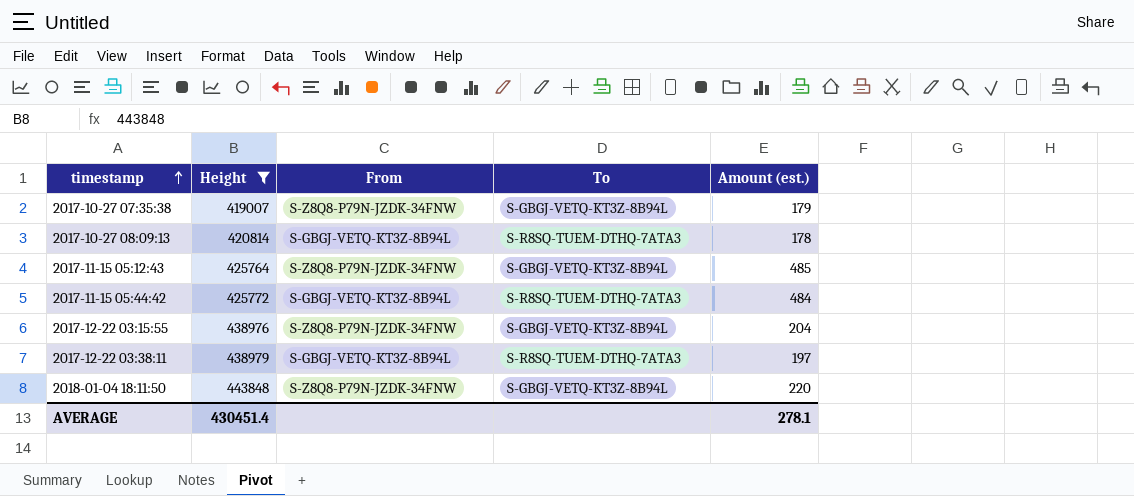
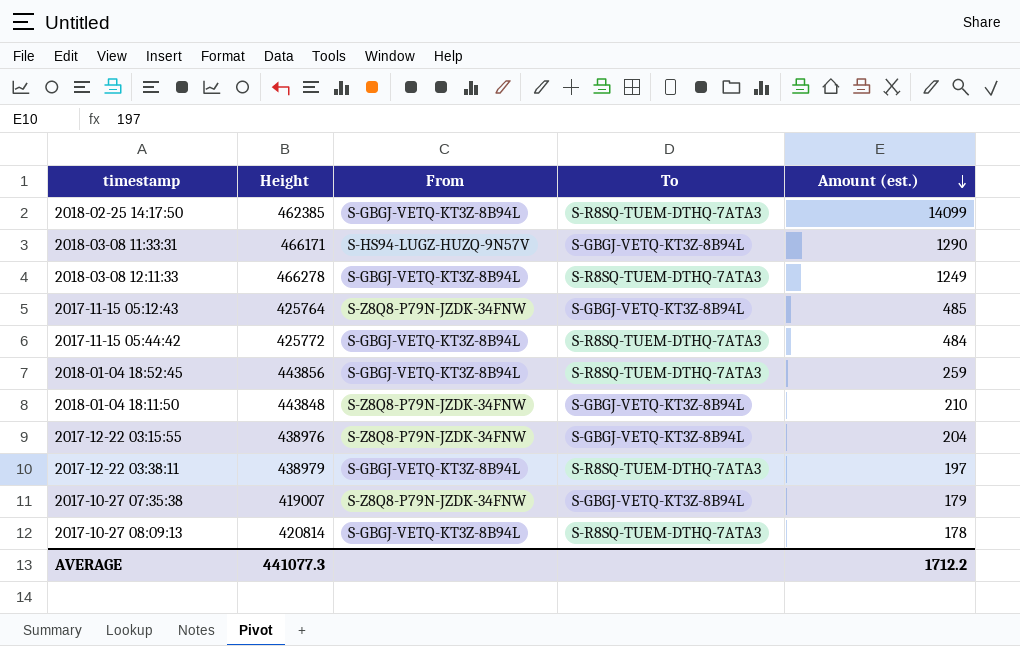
filter: Height <= 443848 -> none
row order: timestamp ascending -> Amount (est.) descending
2018-01-04 18:11:50 | Amount (est.): 220 -> 210
AVERAGE | Height: 430451.4 -> 441077.3
AVERAGE | Amount (est.): 278.1 -> 1712.2

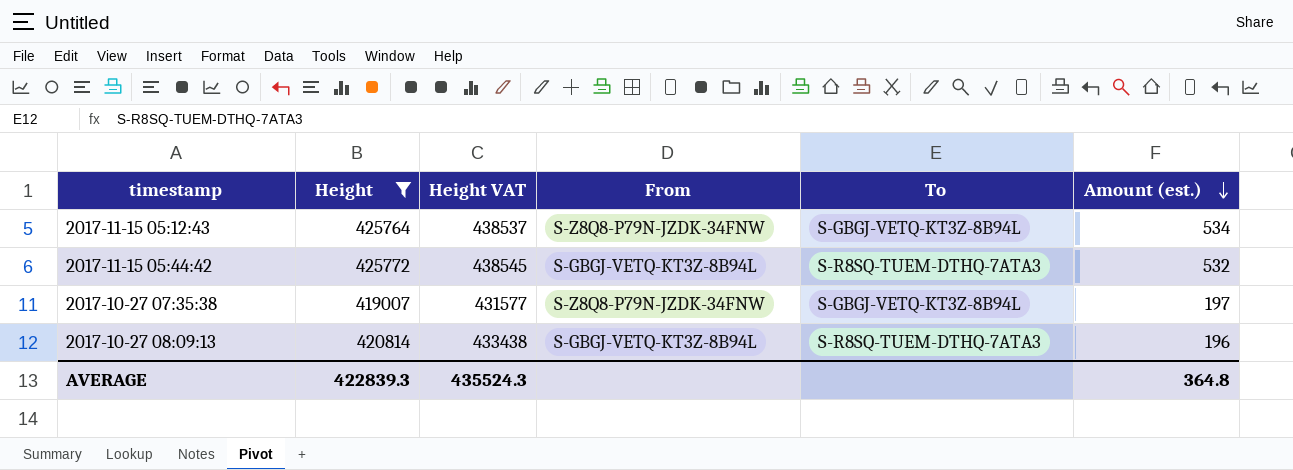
filter: none -> Height <= 425772
column Height VAT | formula: none -> [Height] * 1.03
2017-11-15 05:12:43 | Amount (est.): 485 -> 534
2017-11-15 05:44:42 | Amount (est.): 484 -> 532
2017-10-27 07:35:38 | Amount (est.): 179 -> 197
2017-10-27 08:09:13 | Amount (est.): 178 -> 196
AVERAGE | Height: 441077.3 -> 422839.3
AVERAGE | Amount (est.): 1712.2 -> 364.8

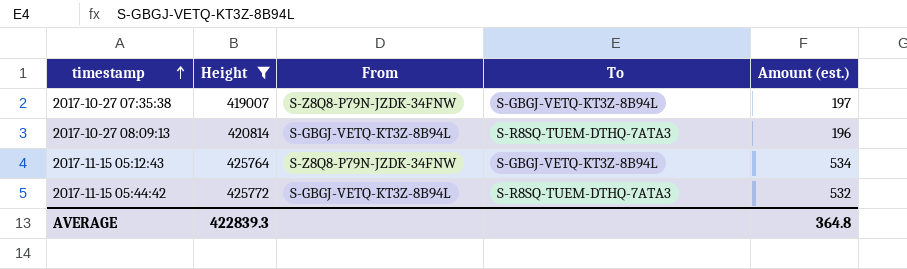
row order: Amount (est.) descending -> timestamp ascending
column Height VAT | formula: [Height] * 1.03 -> none

